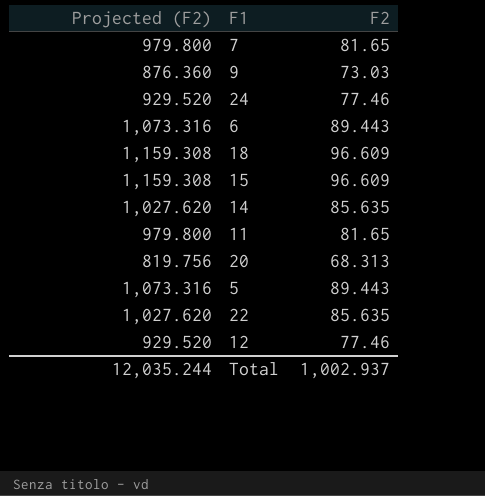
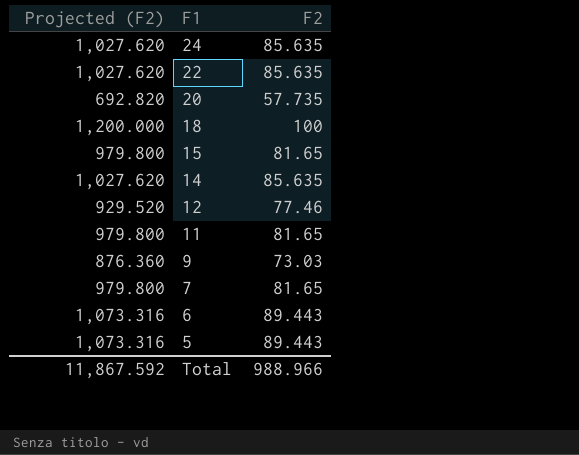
row order: none -> F1 descending
24 | Projected (F2): 929.520 -> 1,027.620
24 | F2: 77.46 -> 85.635
20 | Projected (F2): 819.756 -> 692.820
20 | F2: 68.313 -> 57.735
18 | Projected (F2): 1,159.308 -> 1,200.000
18 | F2: 96.609 -> 100
15 | Projected (F2): 1,159.308 -> 979.800
15 | F2: 96.609 -> 81.65
Total | Projected (F2): 12,035.244 -> 11,867.592
Total | F2: 1,002.937 -> 988.966

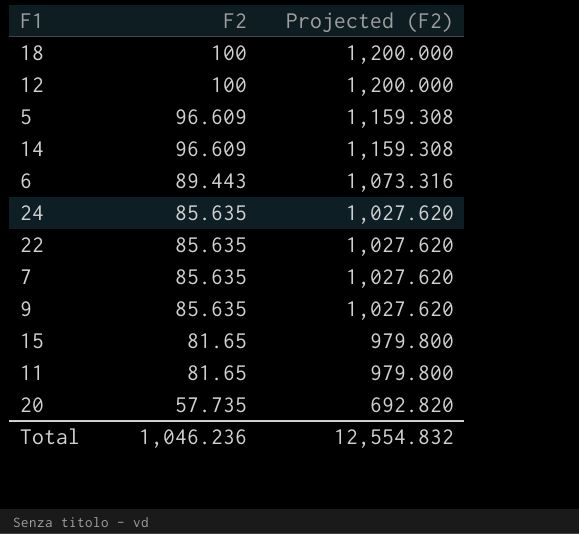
row order: F1 descending -> F2 descending
column Projected (F2) | position: 1 -> 3
12 | F2: 77.46 -> 100
12 | Projected (F2): 929.520 -> 1,200.000
5 | F2: 89.443 -> 96.609
5 | Projected (F2): 1,073.316 -> 1,159.308
14 | F2: 85.635 -> 96.609
14 | Projected (F2): 1,027.620 -> 1,159.308
7 | F2: 81.65 -> 85.635
7 | Projected (F2): 979.800 -> 1,027.620
9 | F2: 73.03 -> 85.635
9 | Projected (F2): 876.360 -> 1,027.620
Total | F2: 988.966 -> 1,046.236
Total | Projected (F2): 11,867.592 -> 12,554.832

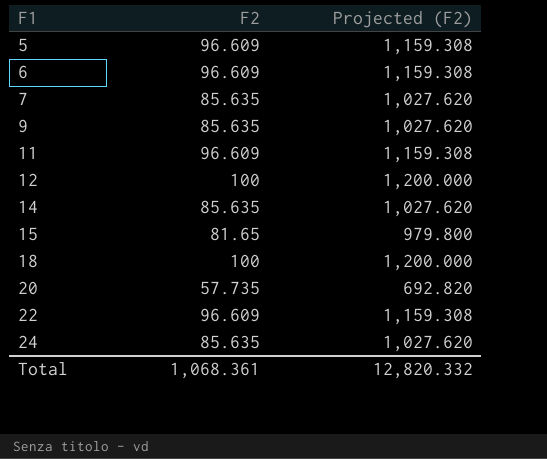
row order: F2 descending -> F1 ascending
6 | F2: 89.443 -> 96.609
6 | Projected (F2): 1,073.316 -> 1,159.308
11 | F2: 81.65 -> 96.609
11 | Projected (F2): 979.800 -> 1,159.308
14 | F2: 96.609 -> 85.635
14 | Projected (F2): 1,159.308 -> 1,027.620
22 | F2: 85.635 -> 96.609
22 | Projected (F2): 1,027.620 -> 1,159.308
Total | F2: 1,046.236 -> 1,068.361
Total | Projected (F2): 12,554.832 -> 12,820.332

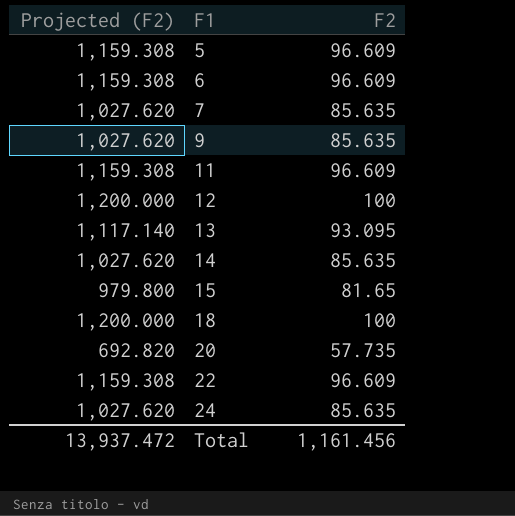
column Projected (F2) | position: 3 -> 1
row 13: none -> 1,117.140 | 93.095
Total | Projected (F2): 12,820.332 -> 13,937.472
Total | F2: 1,068.361 -> 1,161.456

